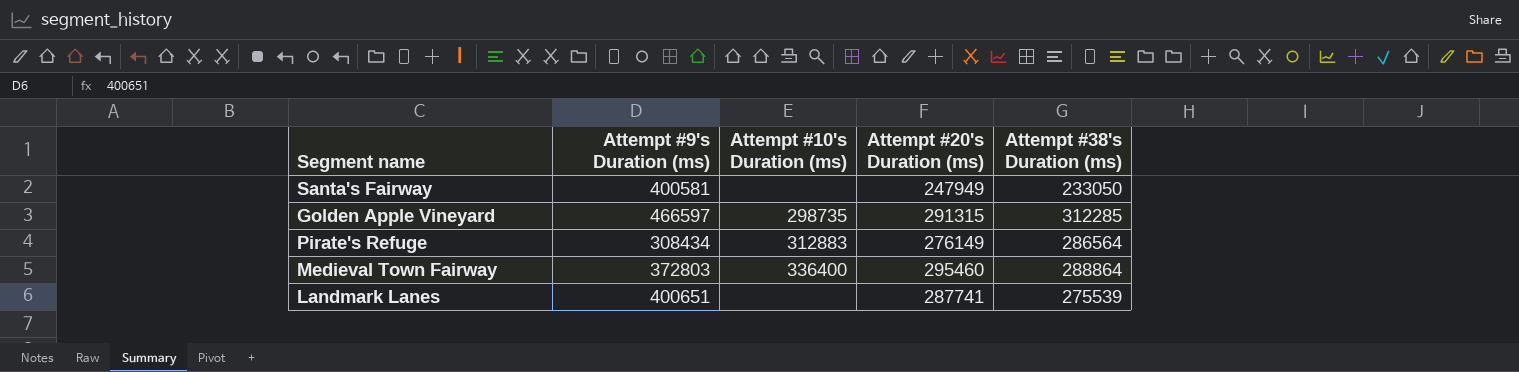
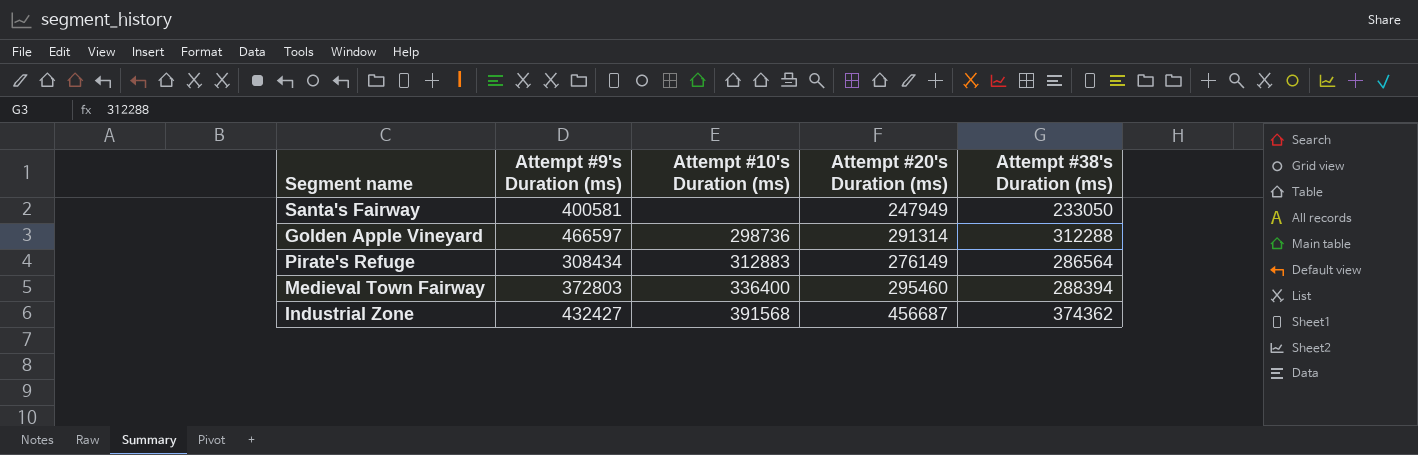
row Landmark Lanes: 400651 | none | 287741 | 275539 -> none
Golden Apple Vineyard | Attempt #10's Duration (ms): 298735 -> 298736
Golden Apple Vineyard | Attempt #20's Duration (ms): 291315 -> 291314
Golden Apple Vineyard | Attempt #38's Duration (ms): 312285 -> 312288
Medieval Town Fairway | Attempt #38's Duration (ms): 288864 -> 288394
row Industrial Zone: none -> 432427 | 391568 | 456687 | 374362

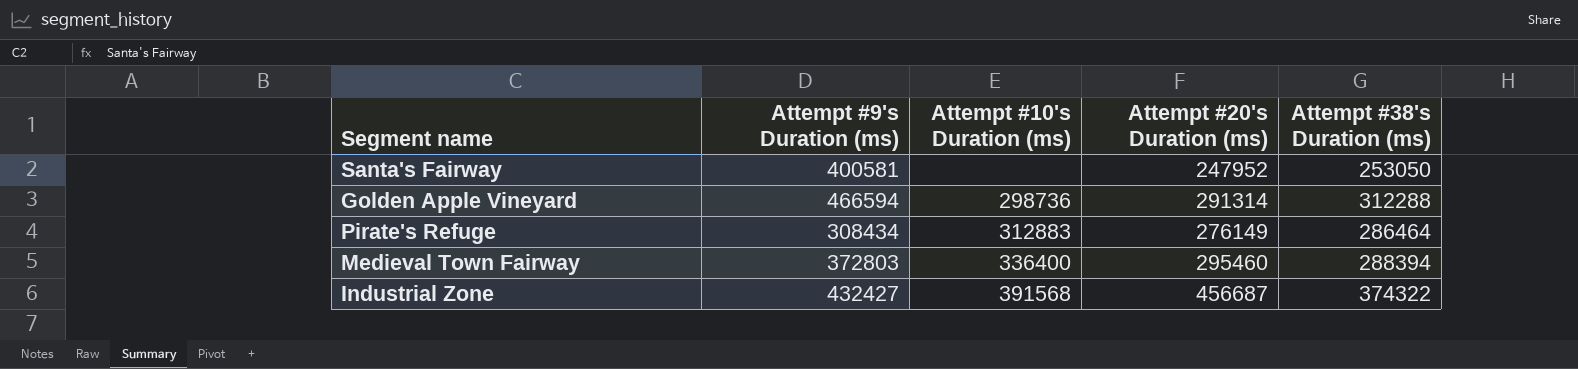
Santa's Fairway | Attempt #20's Duration (ms): 247949 -> 247952
Santa's Fairway | Attempt #38's Duration (ms): 233050 -> 253050
Golden Apple Vineyard | Attempt #9's Duration (ms): 466597 -> 466594
Pirate's Refuge | Attempt #38's Duration (ms): 286564 -> 286464
Industrial Zone | Attempt #38's Duration (ms): 374362 -> 374322

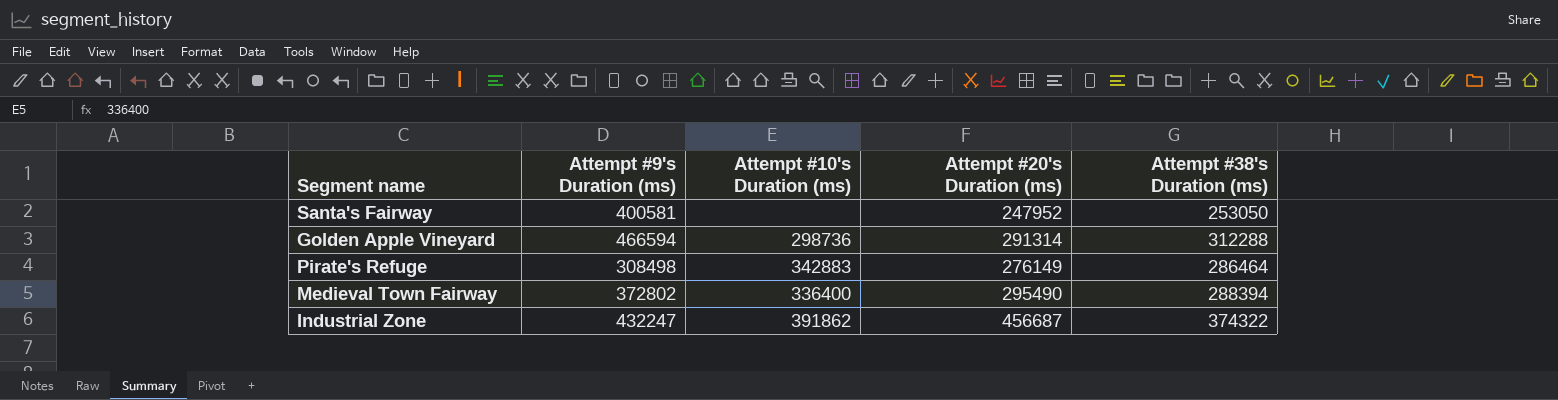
Pirate's Refuge | Attempt #9's Duration (ms): 308434 -> 308498
Pirate's Refuge | Attempt #10's Duration (ms): 312883 -> 342883
Medieval Town Fairway | Attempt #9's Duration (ms): 372803 -> 372802
Medieval Town Fairway | Attempt #20's Duration (ms): 295460 -> 295490
Industrial Zone | Attempt #9's Duration (ms): 432427 -> 432247
Industrial Zone | Attempt #10's Duration (ms): 391568 -> 391862

